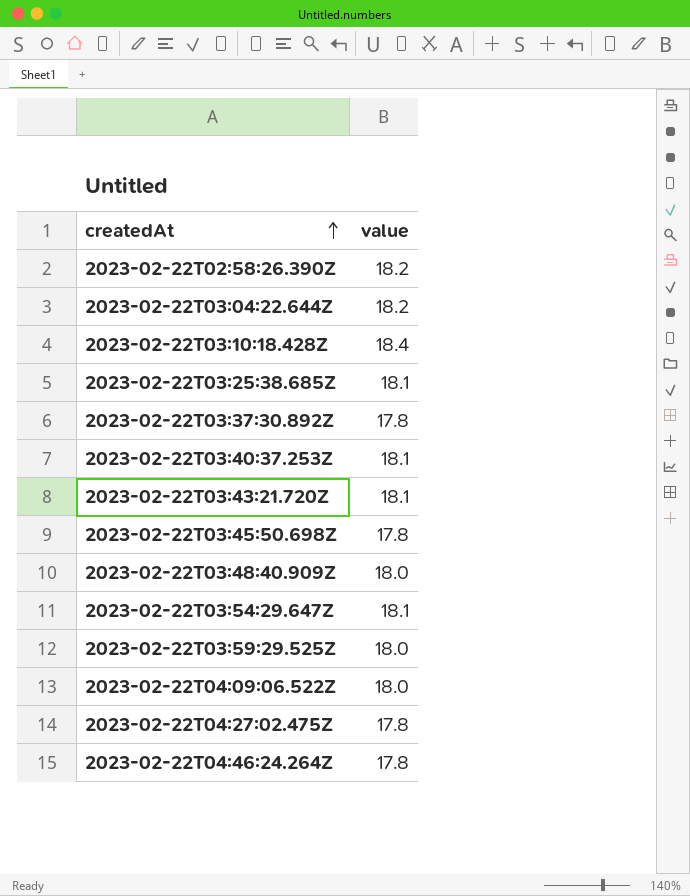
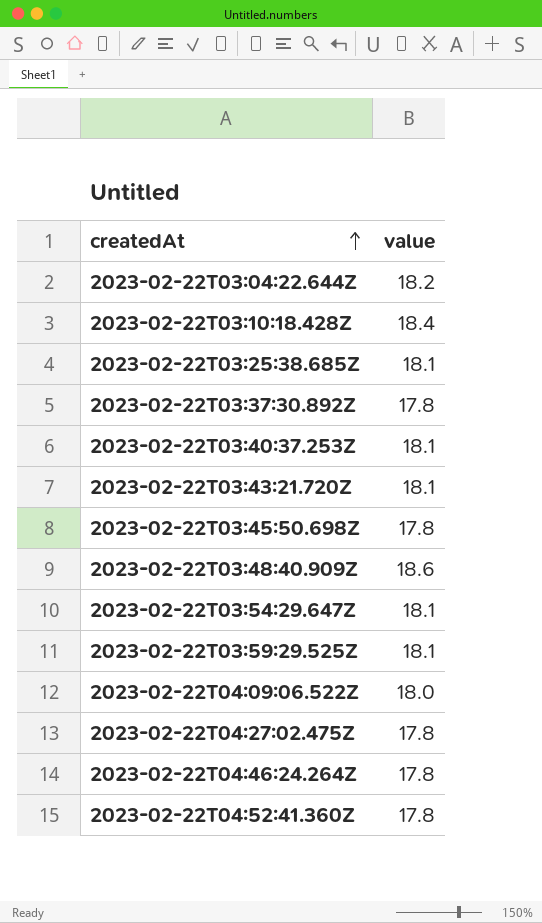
row 2023-02-22T02:58:26.390Z: 18.2 -> none
2023-02-22T03:48:40.909Z | value: 18.0 -> 18.6
2023-02-22T03:59:29.525Z | value: 18.0 -> 18.1
row 2023-02-22T04:52:41.360Z: none -> 17.8

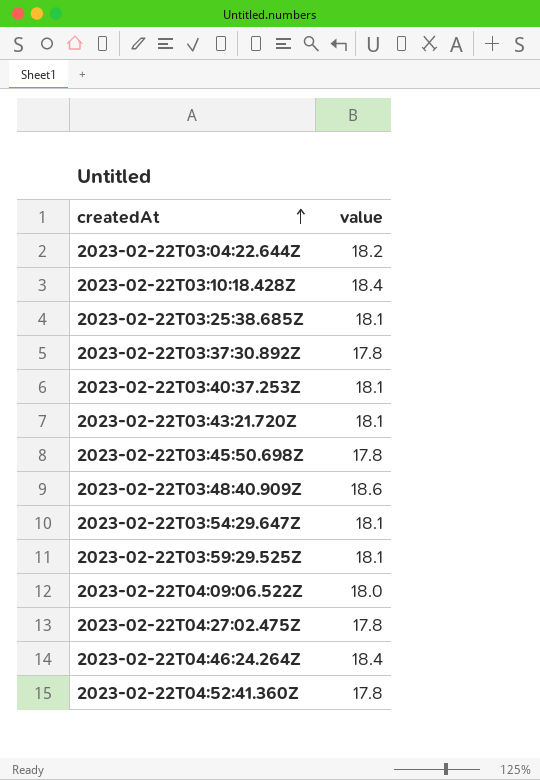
2023-02-22T04:46:24.264Z | value: 17.8 -> 18.4

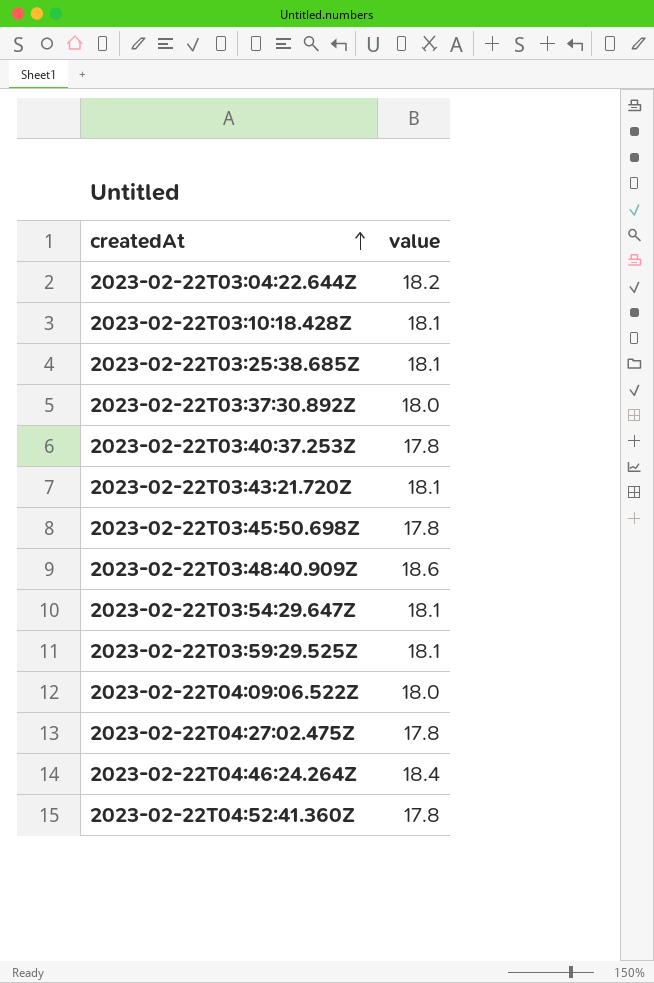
2023-02-22T03:10:18.428Z | value: 18.4 -> 18.1
2023-02-22T03:37:30.892Z | value: 17.8 -> 18.0
2023-02-22T03:40:37.253Z | value: 18.1 -> 17.8

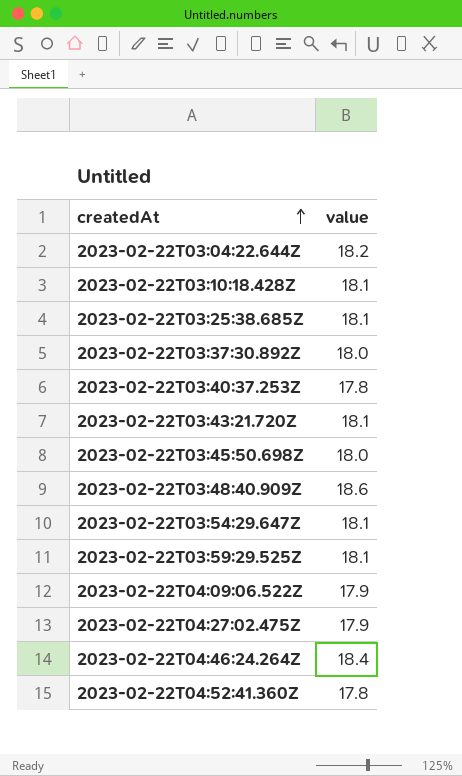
2023-02-22T03:45:50.698Z | value: 17.8 -> 18.0
2023-02-22T04:09:06.522Z | value: 18.0 -> 17.9
2023-02-22T04:27:02.475Z | value: 17.8 -> 17.9

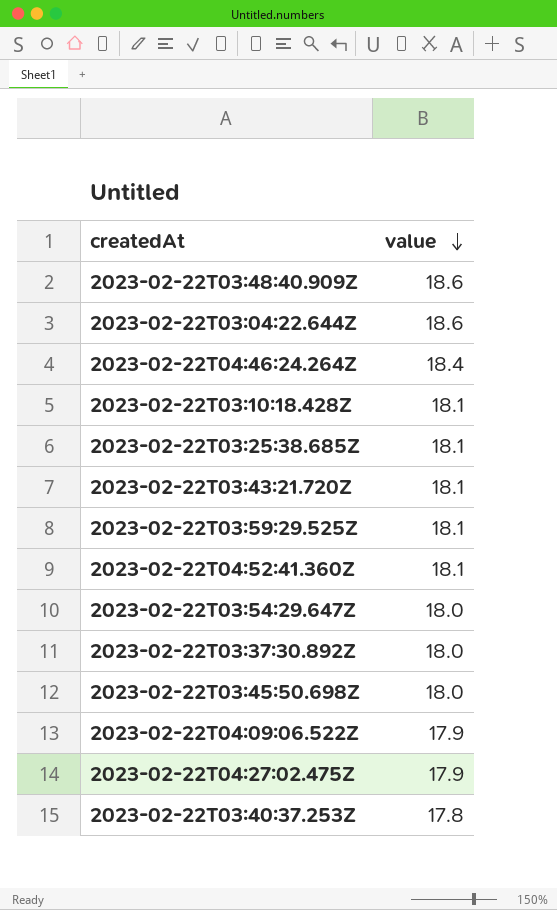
row order: createdAt ascending -> value descending
2023-02-22T03:04:22.644Z | value: 18.2 -> 18.6
2023-02-22T04:52:41.360Z | value: 17.8 -> 18.1
2023-02-22T03:54:29.647Z | value: 18.1 -> 18.0

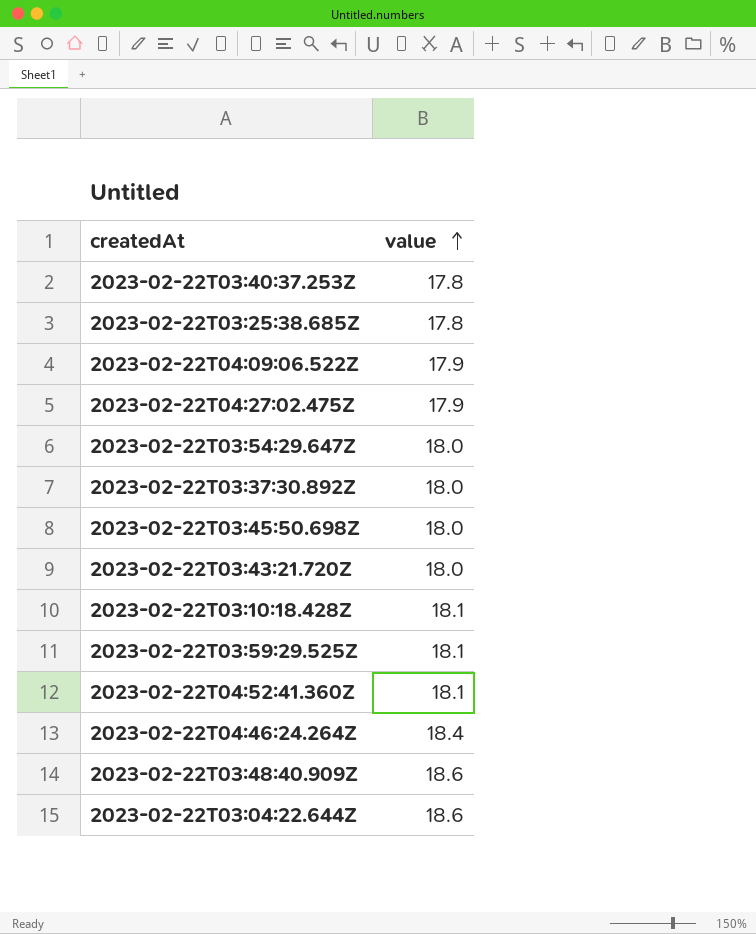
row order: value descending -> value ascending
2023-02-22T03:25:38.685Z | value: 18.1 -> 17.8
2023-02-22T03:43:21.720Z | value: 18.1 -> 18.0

